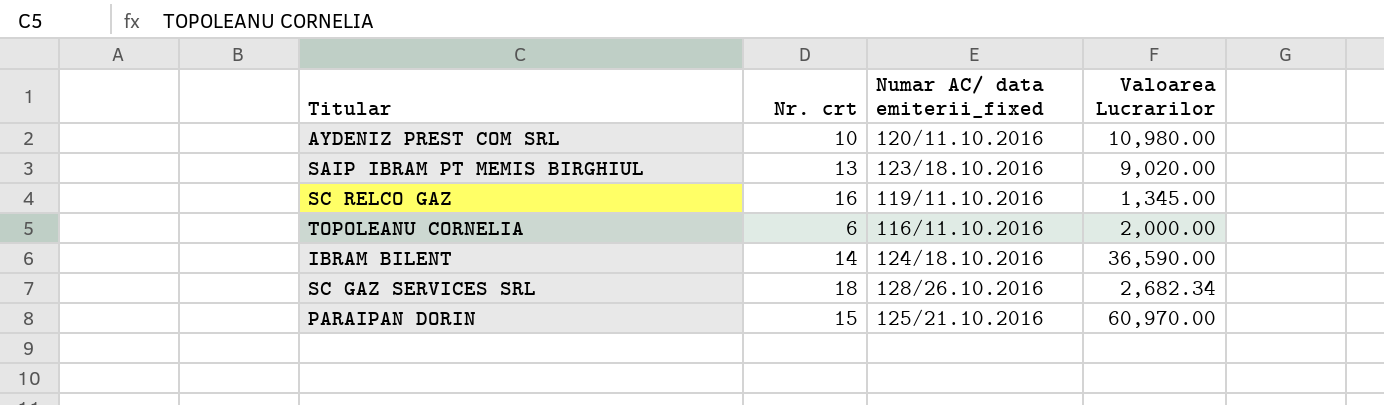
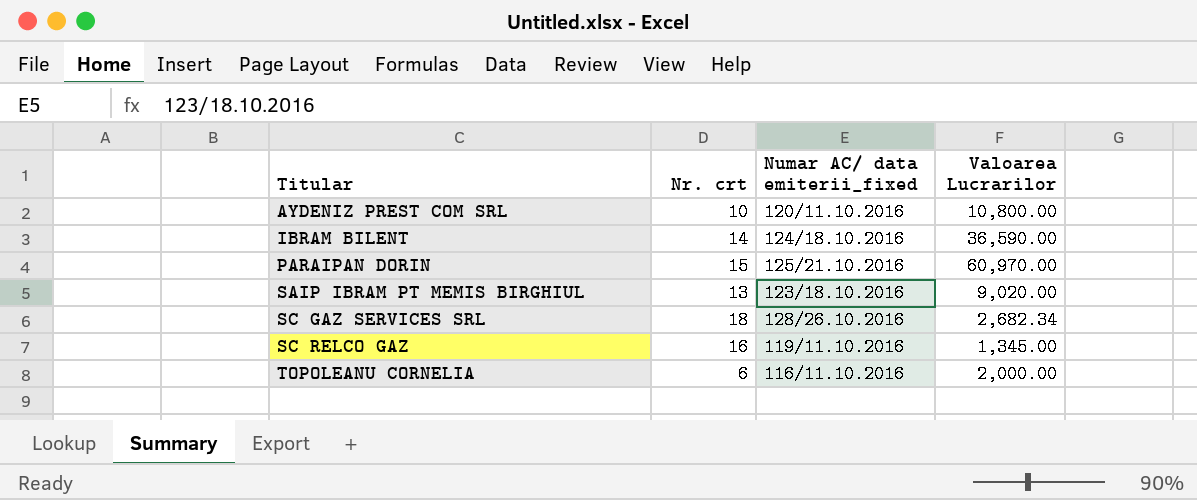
row order: none -> Titular ascending
AYDENIZ PREST COM SRL | Valoarea Lucrarilor: 10,980.00 -> 10,800.00

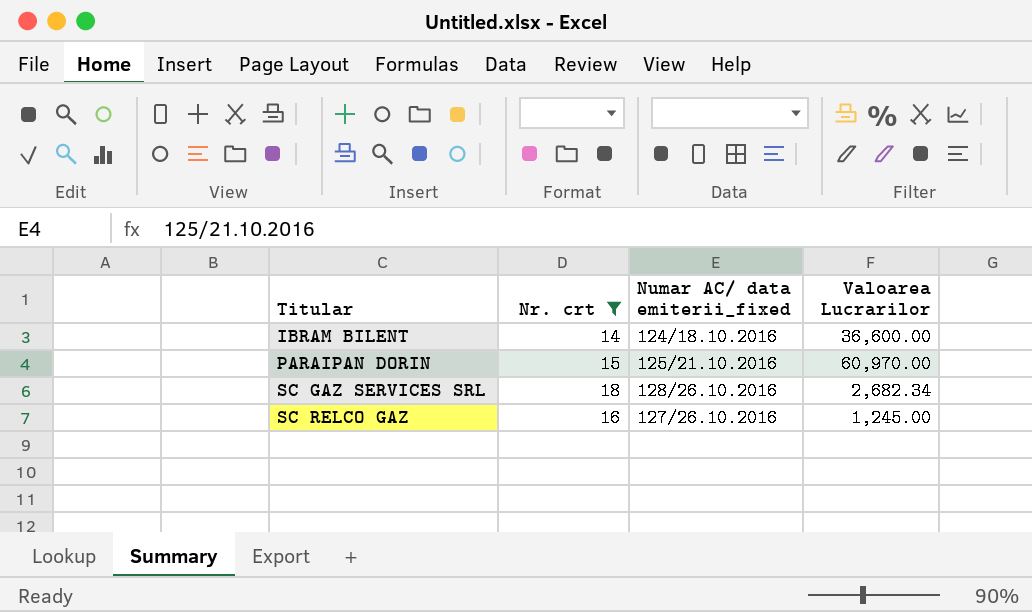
filter: none -> Nr. crt >= 14
IBRAM BILENT | Valoarea Lucrarilor: 36,590.00 -> 36,600.00
SC RELCO GAZ | Numar AC/ data emiterii_fixed: 119/11.10.2016 -> 127/26.10.2016
SC RELCO GAZ | Valoarea Lucrarilor: 1,345.00 -> 1,245.00

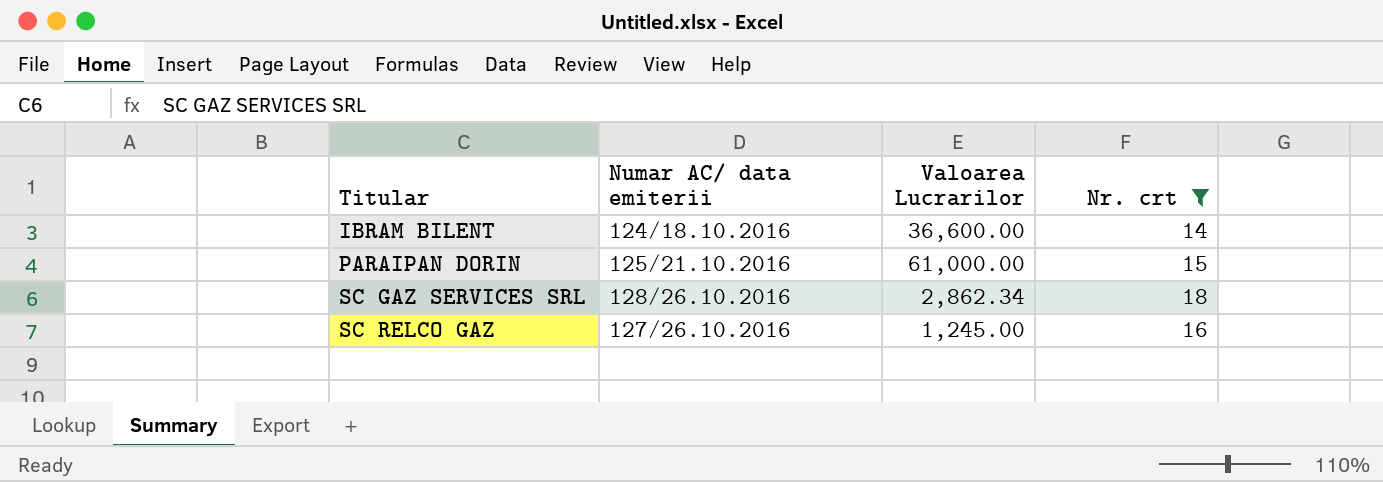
column name: Numar AC/ data emiterii_fixed -> Numar AC/ data emiterii
column Nr. crt | position: 2 -> 4
PARAIPAN DORIN | Valoarea Lucrarilor: 60,970.00 -> 61,000.00
SC GAZ SERVICES SRL | Valoarea Lucrarilor: 2,682.34 -> 2,862.34

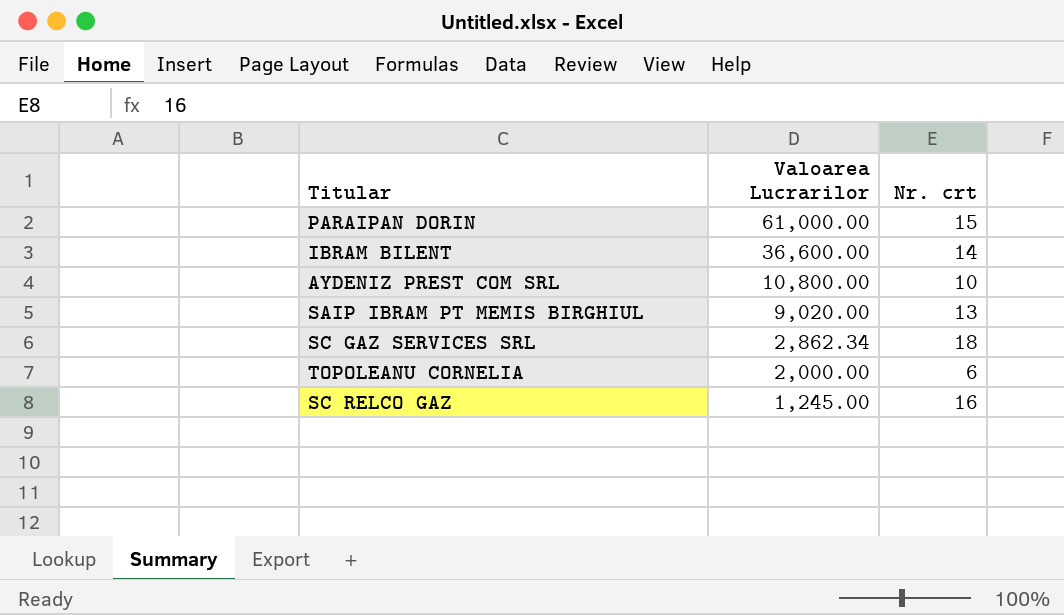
filter: Nr. crt >= 14 -> none
row order: Titular ascending -> Valoarea Lucrarilor descending
column Numar AC/ data emiterii | position: 2 -> none

